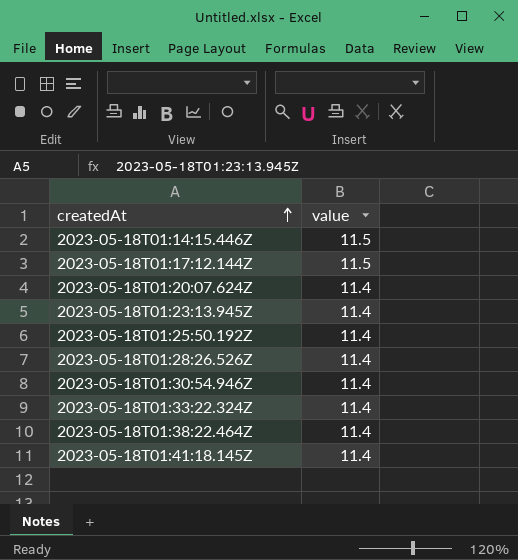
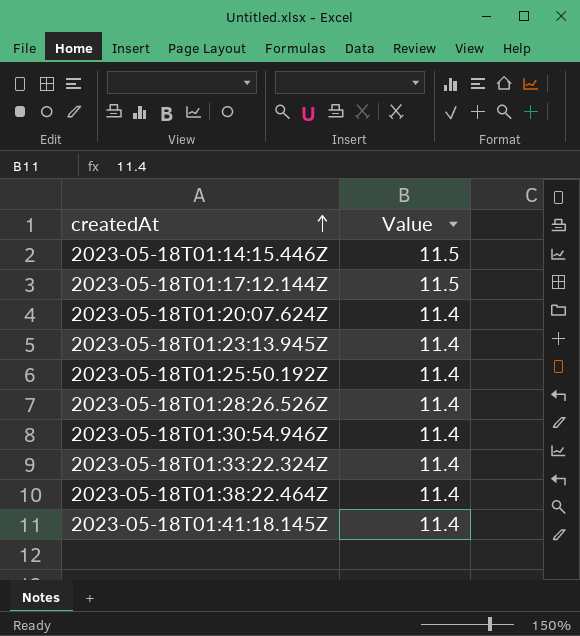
column name: value -> Value

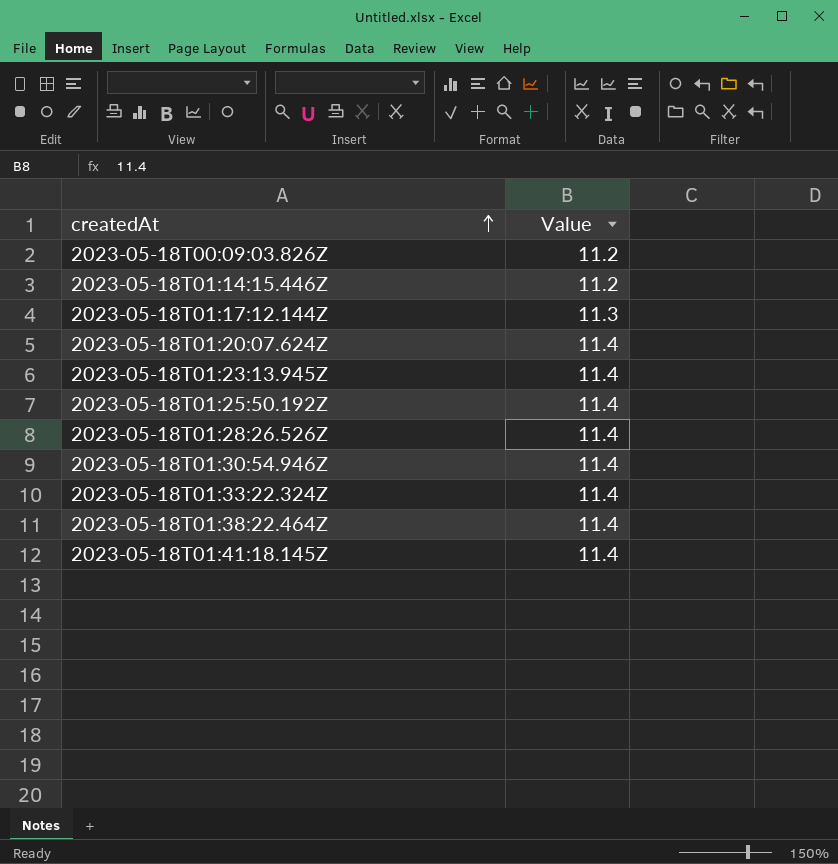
row 2023-05-18T00:09:03.826Z: none -> 11.2
2023-05-18T01:14:15.446Z | Value: 11.5 -> 11.2
2023-05-18T01:17:12.144Z | Value: 11.5 -> 11.3

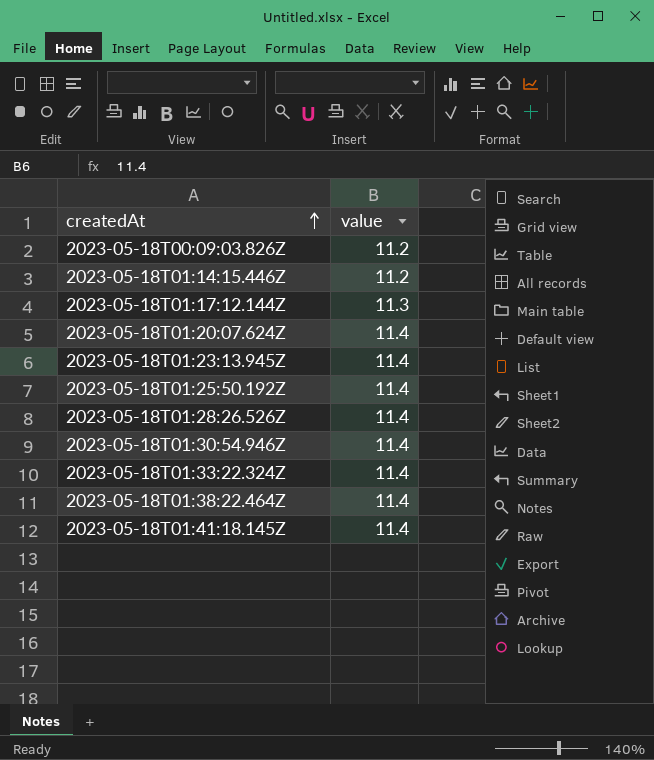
column name: Value -> value

